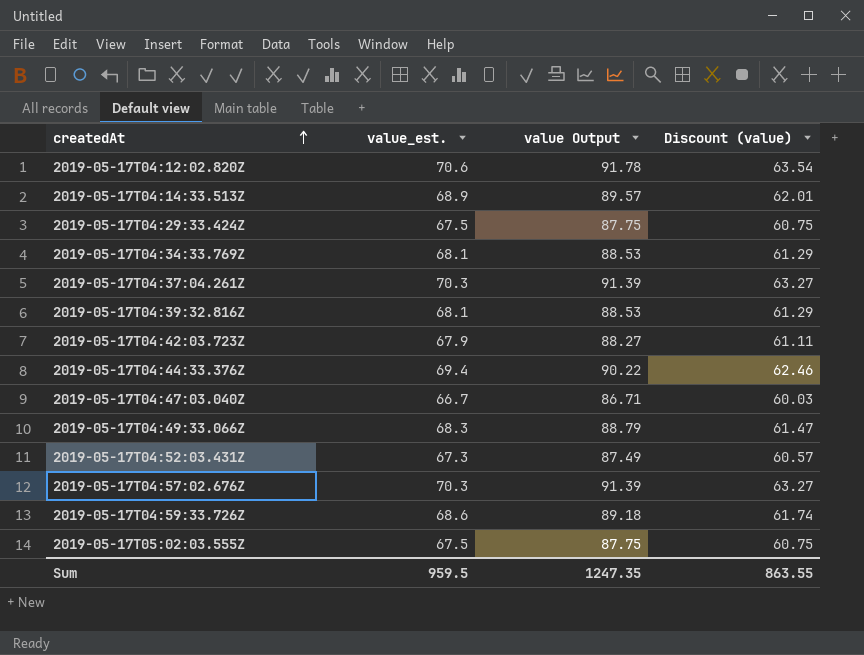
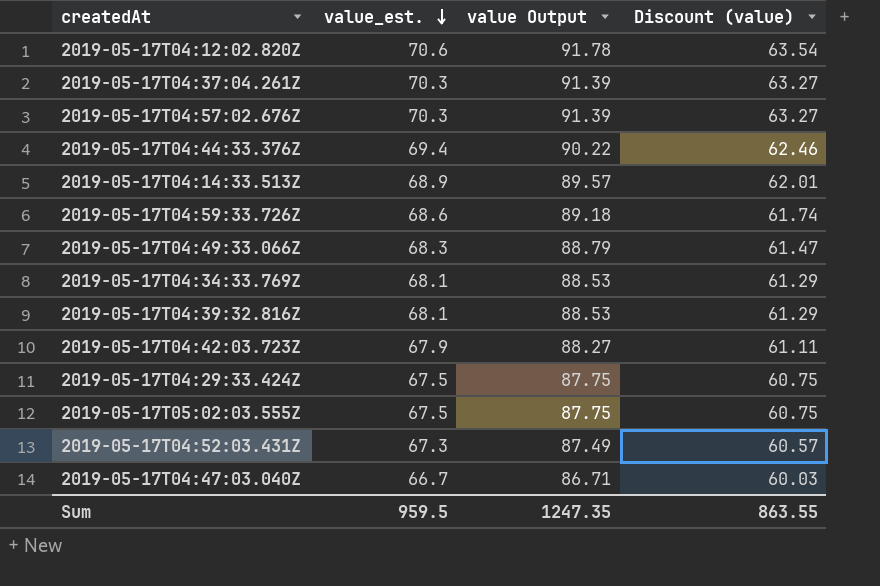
row order: createdAt ascending -> value_est. descending

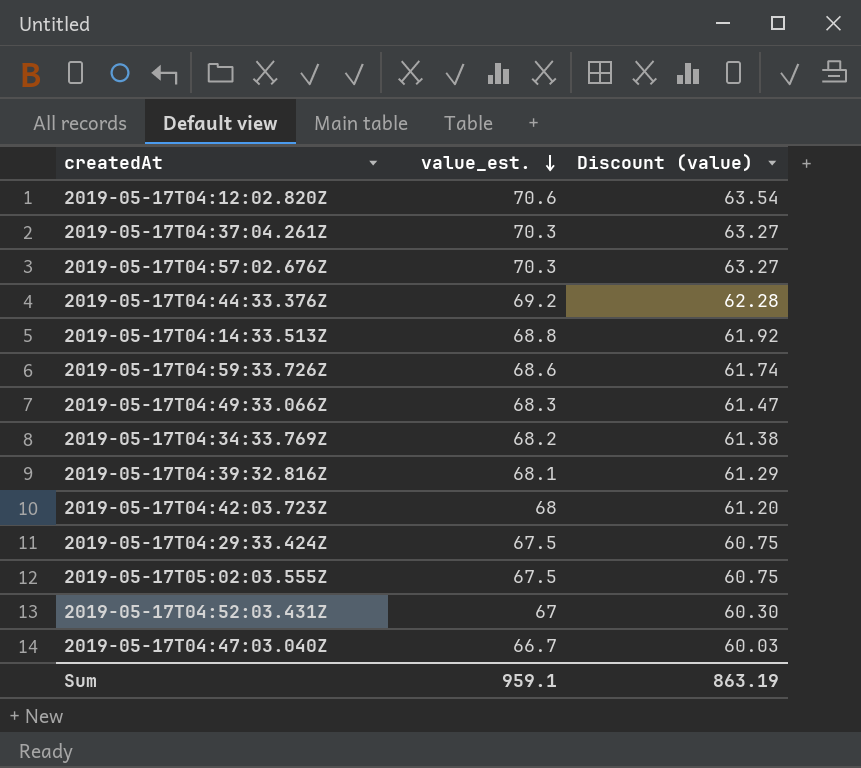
column value Output | formula: [value_est.] * 1.3 -> none
2019-05-17T04:44:33.376Z | value_est.: 69.4 -> 69.2
2019-05-17T04:44:33.376Z | Discount (value): 62.46 -> 62.28
2019-05-17T04:14:33.513Z | value_est.: 68.9 -> 68.8
2019-05-17T04:14:33.513Z | Discount (value): 62.01 -> 61.92
2019-05-17T04:34:33.769Z | value_est.: 68.1 -> 68.2
2019-05-17T04:34:33.769Z | Discount (value): 61.29 -> 61.38
2019-05-17T04:42:03.723Z | value_est.: 67.9 -> 68
2019-05-17T04:42:03.723Z | Discount (value): 61.11 -> 61.20
2019-05-17T04:52:03.431Z | value_est.: 67.3 -> 67
2019-05-17T04:52:03.431Z | Discount (value): 60.57 -> 60.30
Sum | value_est.: 959.5 -> 959.1
Sum | Discount (value): 863.55 -> 863.19

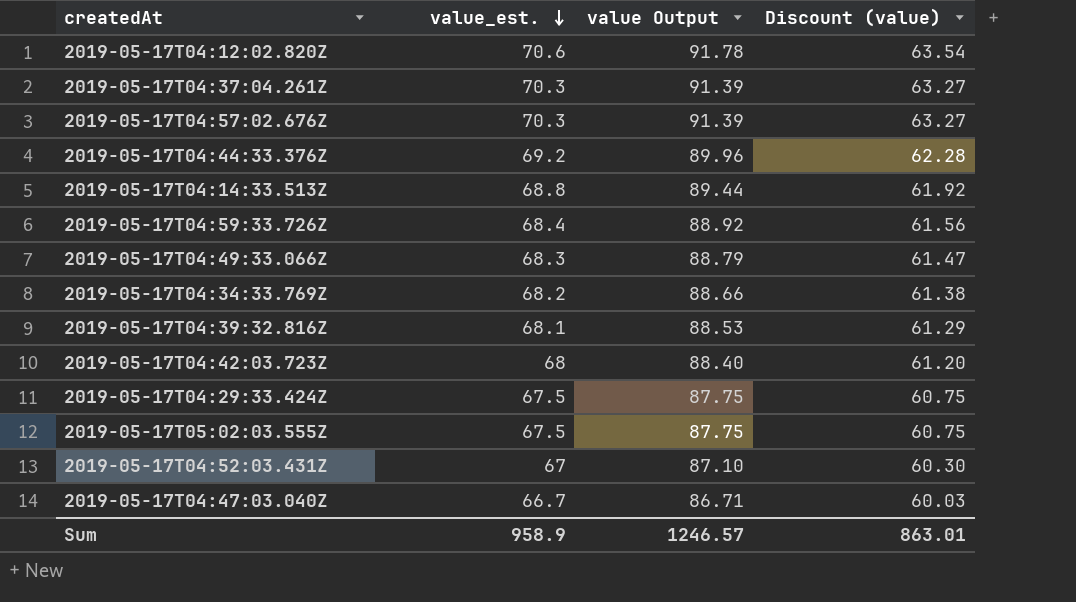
column value Output | formula: none -> [value_est.] * 1.3
2019-05-17T04:59:33.726Z | value_est.: 68.6 -> 68.4
2019-05-17T04:59:33.726Z | Discount (value): 61.74 -> 61.56
Sum | value_est.: 959.1 -> 958.9
Sum | Discount (value): 863.19 -> 863.01

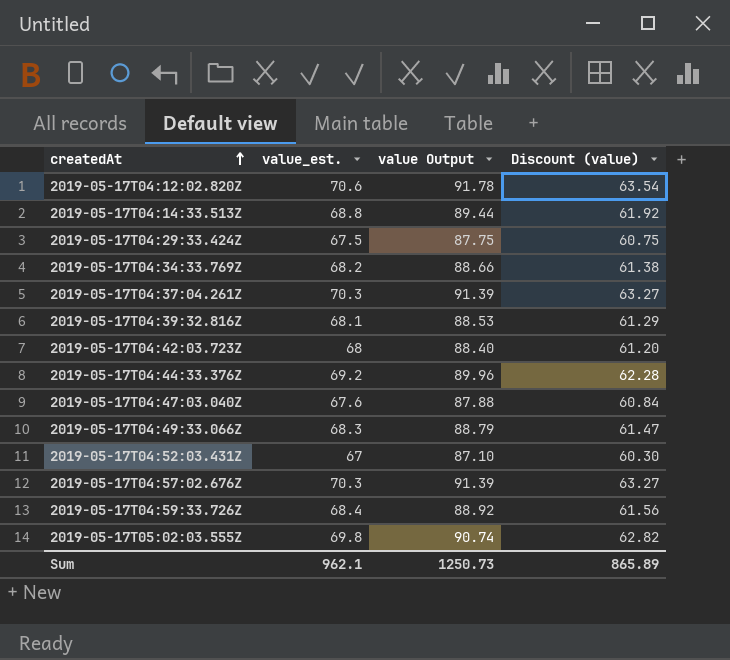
row order: value_est. descending -> createdAt ascending
2019-05-17T04:47:03.040Z | value_est.: 66.7 -> 67.6
2019-05-17T04:47:03.040Z | value Output: 86.71 -> 87.88
2019-05-17T04:47:03.040Z | Discount (value): 60.03 -> 60.84
2019-05-17T05:02:03.555Z | value_est.: 67.5 -> 69.8
2019-05-17T05:02:03.555Z | value Output: 87.75 -> 90.74
2019-05-17T05:02:03.555Z | Discount (value): 60.75 -> 62.82
Sum | value_est.: 958.9 -> 962.1
Sum | value Output: 1246.57 -> 1250.73
Sum | Discount (value): 863.01 -> 865.89

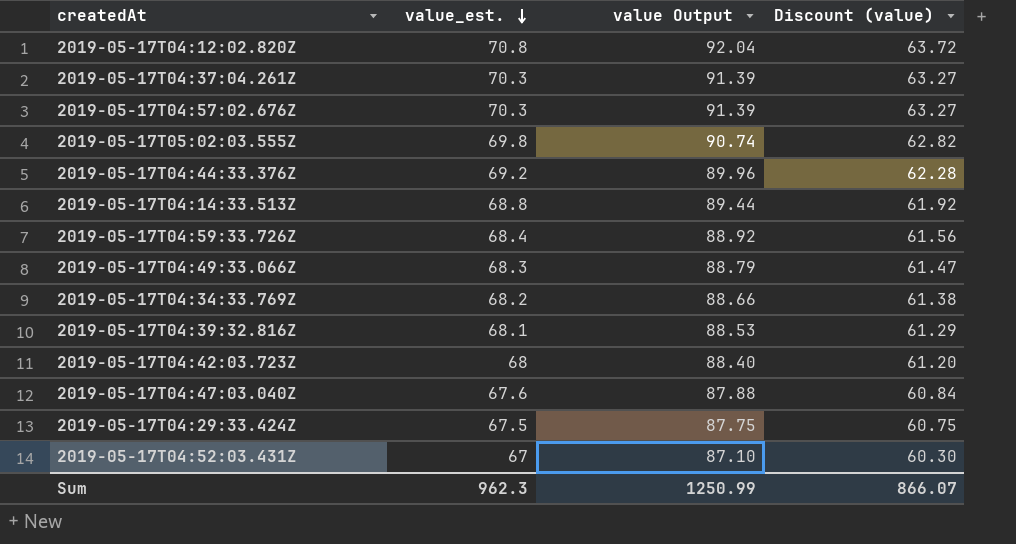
row order: createdAt ascending -> value_est. descending
2019-05-17T04:12:02.820Z | value_est.: 70.6 -> 70.8
2019-05-17T04:12:02.820Z | value Output: 91.78 -> 92.04
2019-05-17T04:12:02.820Z | Discount (value): 63.54 -> 63.72
Sum | value_est.: 962.1 -> 962.3
Sum | value Output: 1250.73 -> 1250.99
Sum | Discount (value): 865.89 -> 866.07

